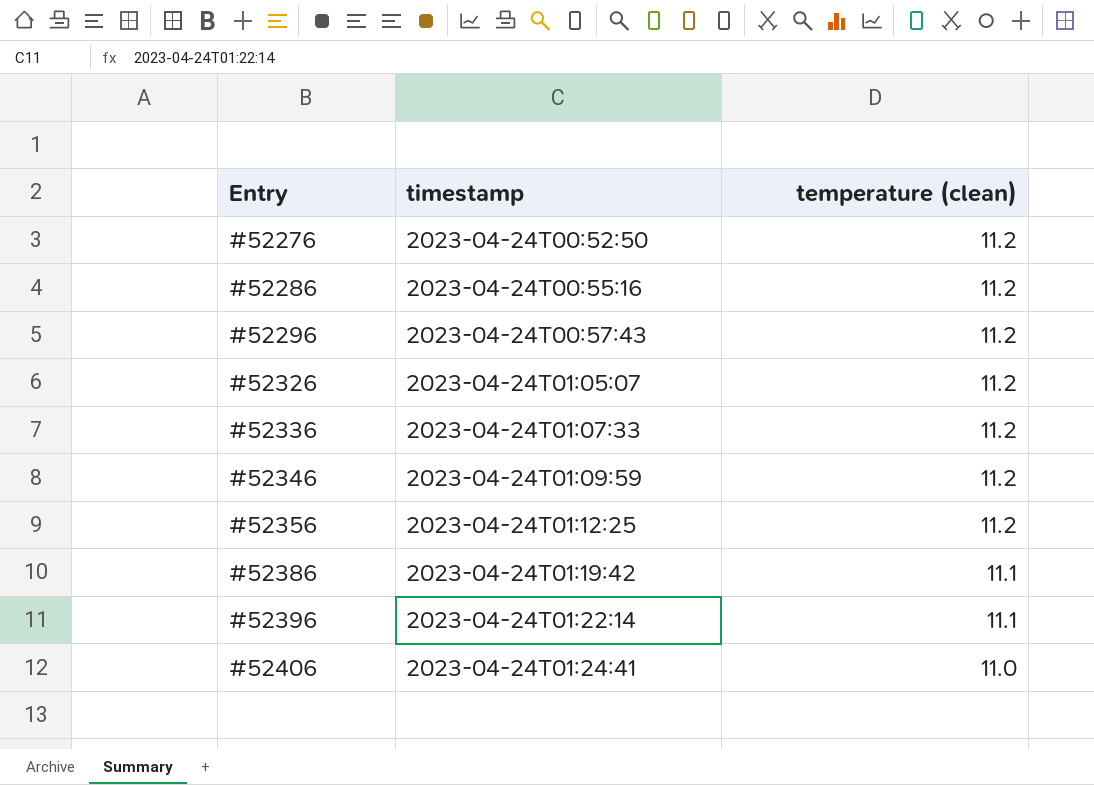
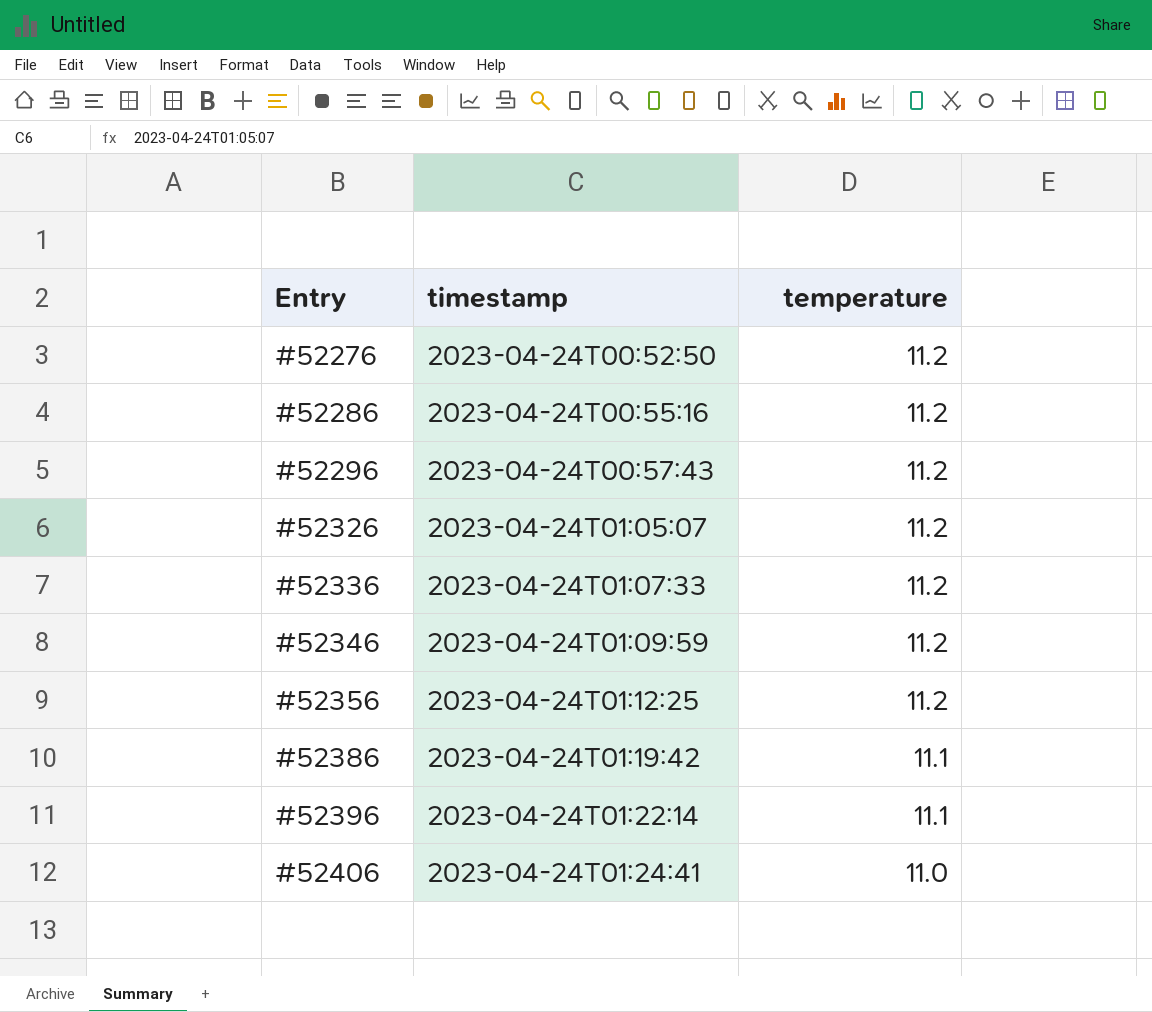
column name: temperature (clean) -> temperature

